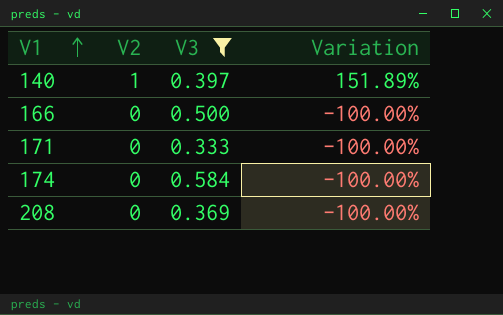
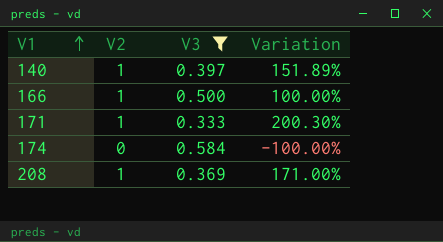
166 | V2: 0 -> 1
166 | Variation: -100.00% -> 100.00%
171 | V2: 0 -> 1
171 | Variation: -100.00% -> 200.30%
208 | V2: 0 -> 1
208 | Variation: -100.00% -> 171.00%

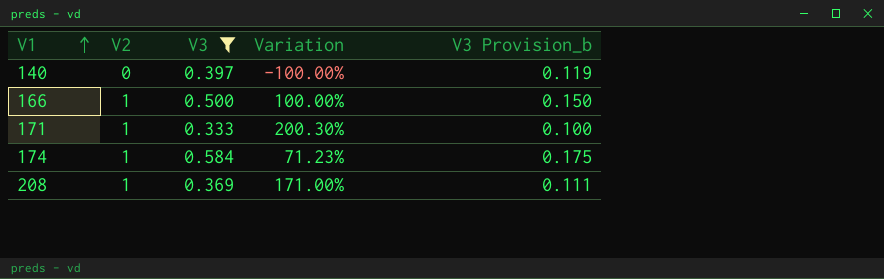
column V3 Provision_b | formula: none -> [V3] * 0.3
140 | V2: 1 -> 0
140 | Variation: 151.89% -> -100.00%
174 | V2: 0 -> 1
174 | Variation: -100.00% -> 71.23%

